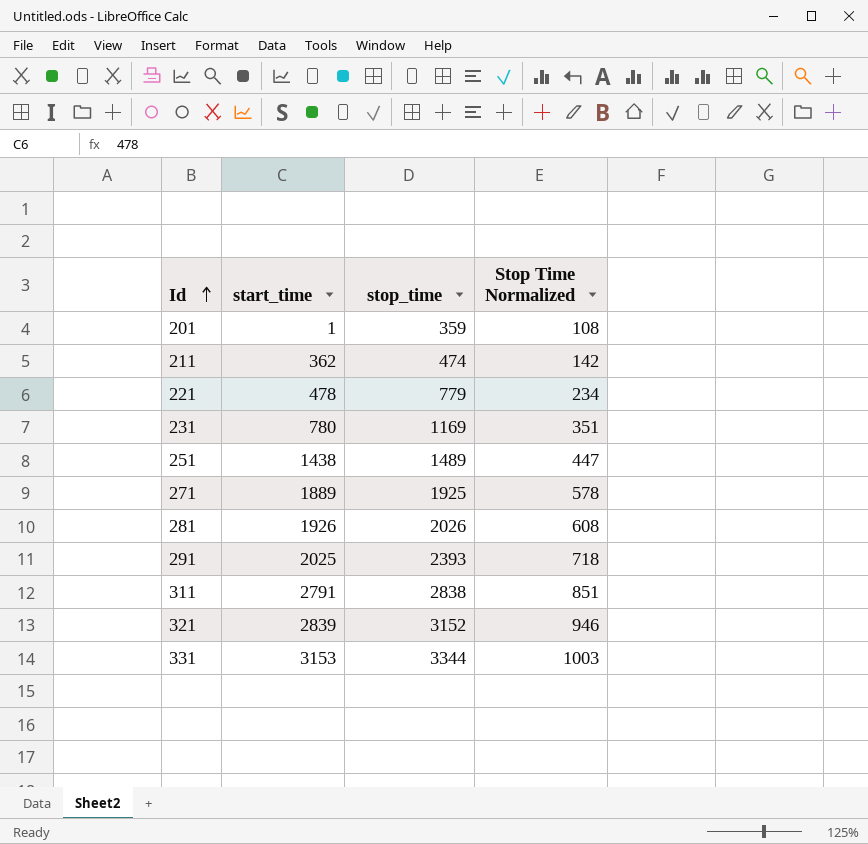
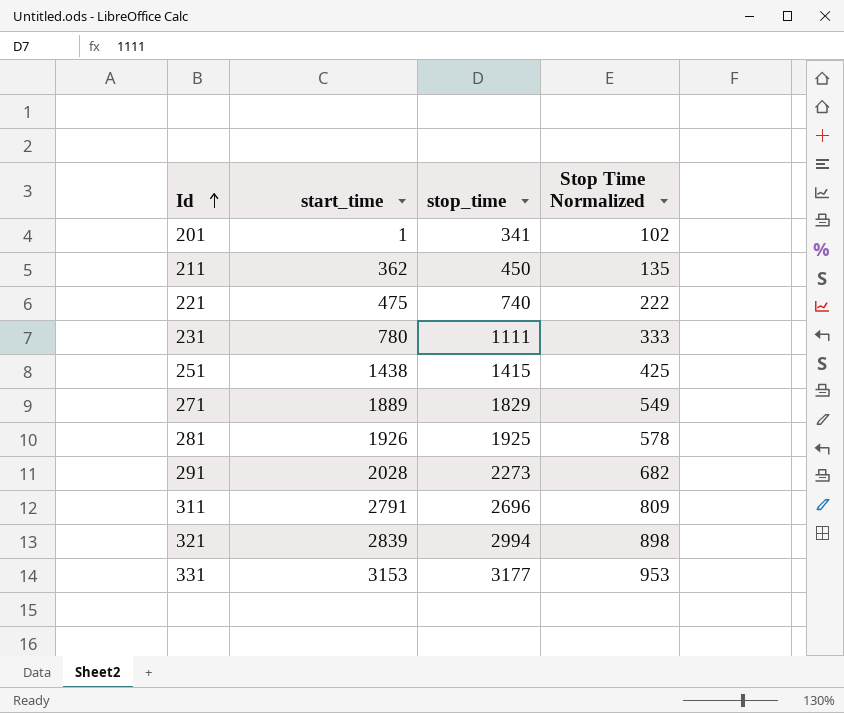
201 | stop_time: 359 -> 341
201 | Stop Time Normalized: 108 -> 102
211 | stop_time: 474 -> 450
211 | Stop Time Normalized: 142 -> 135
221 | start_time: 478 -> 475
221 | stop_time: 779 -> 740
221 | Stop Time Normalized: 234 -> 222
231 | stop_time: 1169 -> 1111
231 | Stop Time Normalized: 351 -> 333
251 | stop_time: 1489 -> 1415
251 | Stop Time Normalized: 447 -> 425
271 | stop_time: 1925 -> 1829
271 | Stop Time Normalized: 578 -> 549
281 | stop_time: 2026 -> 1925
281 | Stop Time Normalized: 608 -> 578
291 | start_time: 2025 -> 2028
291 | stop_time: 2393 -> 2273
291 | Stop Time Normalized: 718 -> 682
311 | stop_time: 2838 -> 2696
311 | Stop Time Normalized: 851 -> 809
321 | stop_time: 3152 -> 2994
321 | Stop Time Normalized: 946 -> 898
331 | stop_time: 3344 -> 3177
331 | Stop Time Normalized: 1003 -> 953

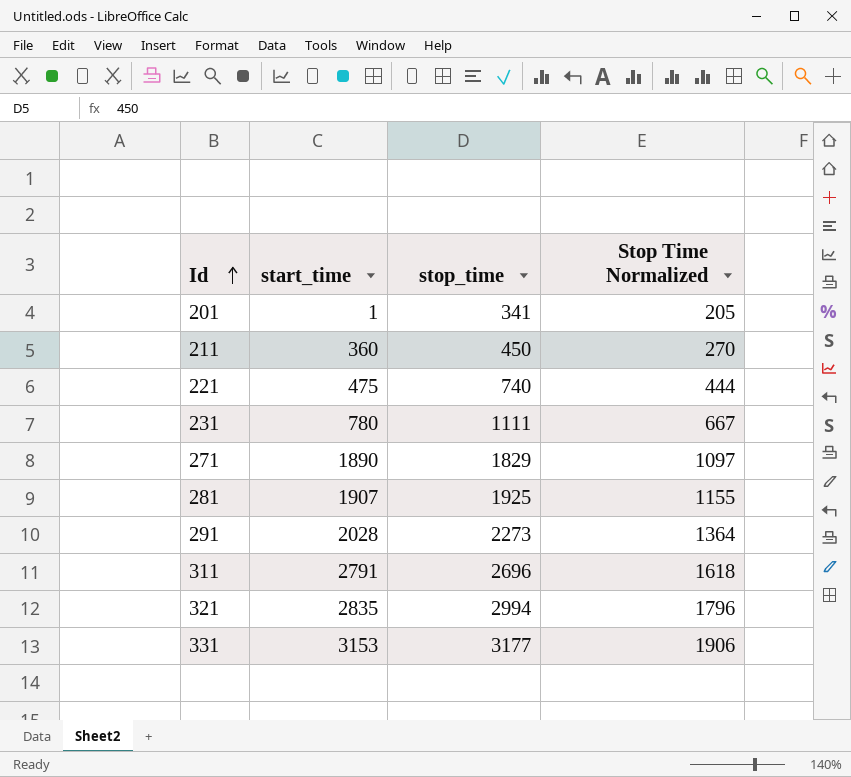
column Stop Time Normalized | formula: [stop_time] * 0.3 -> [stop_time] * 0.6
row 251: 1438 | 1415 | 425 -> none
211 | start_time: 362 -> 360
271 | start_time: 1889 -> 1890
281 | start_time: 1926 -> 1907
321 | start_time: 2839 -> 2835

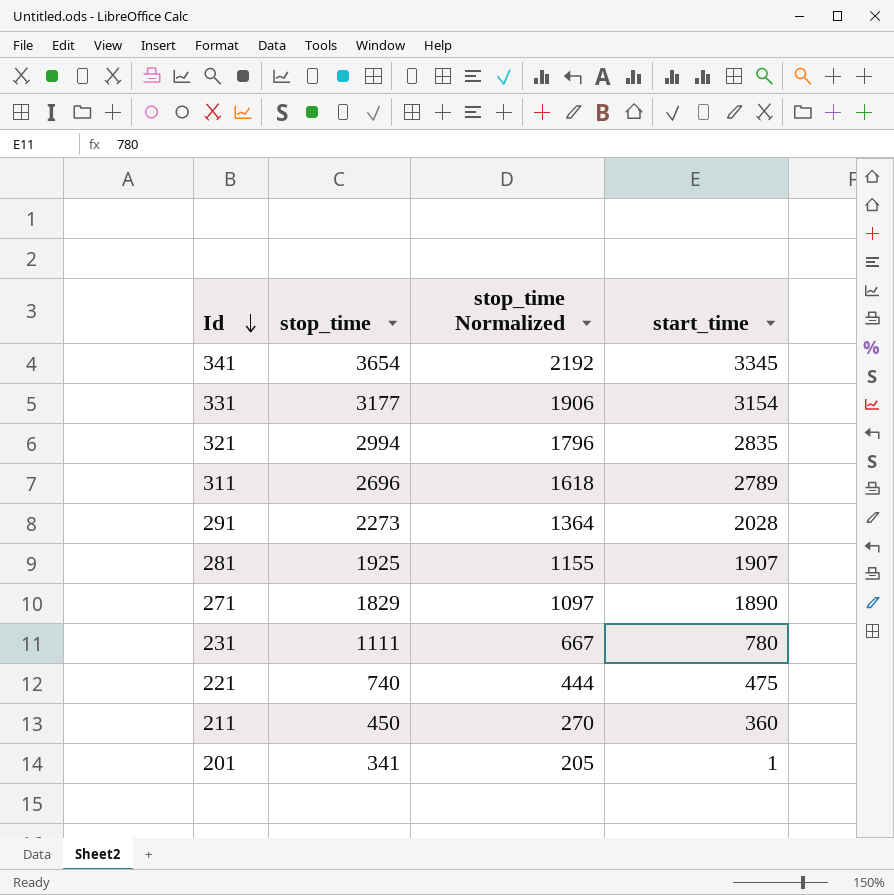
row order: Id ascending -> Id descending
column name: Stop Time Normalized -> stop_time Normalized
column start_time | position: 2 -> 4
row 341: none -> 3654 | 2192 | 3345
331 | start_time: 3153 -> 3154
311 | start_time: 2791 -> 2789

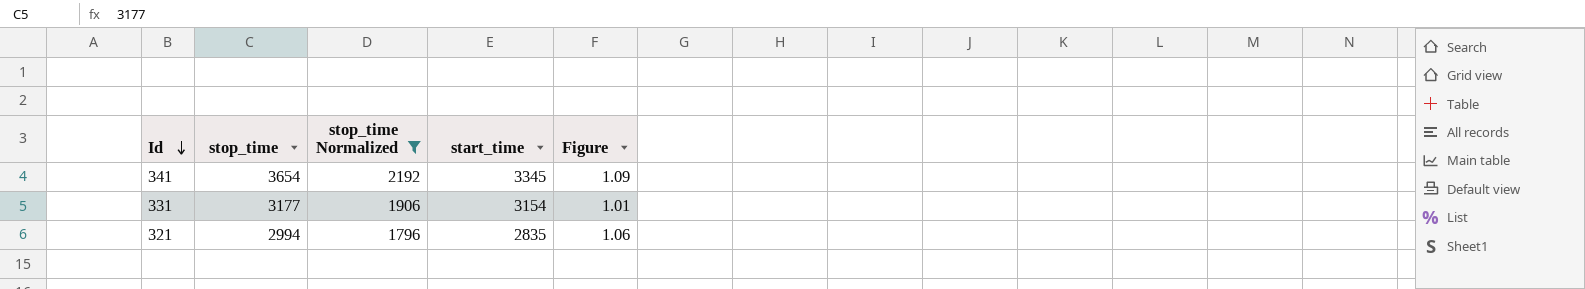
filter: none -> stop_time Normalized >= 1796
column Figure | formula: none -> [stop_time] / [start_time]

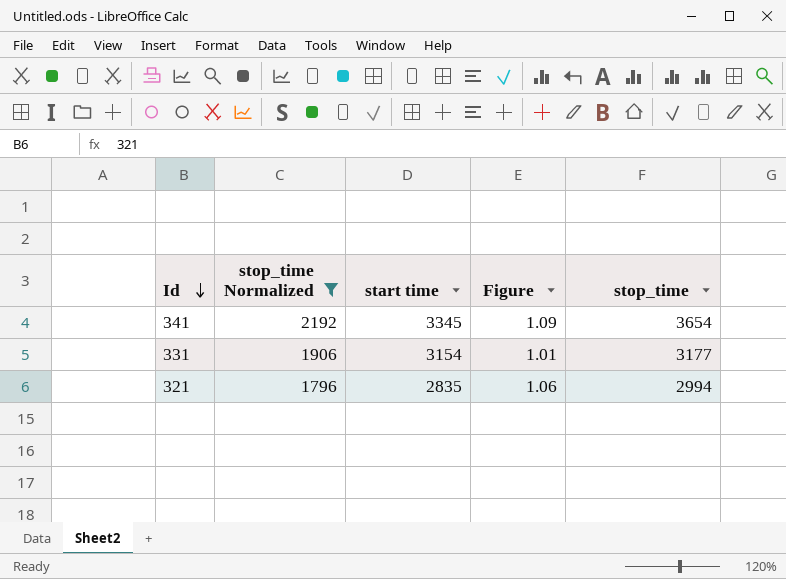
column name: start_time -> start time
column stop_time | position: 2 -> 5

